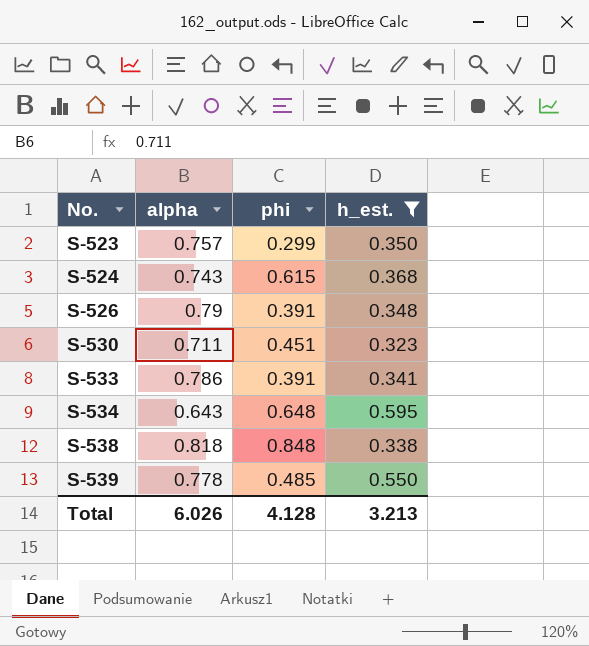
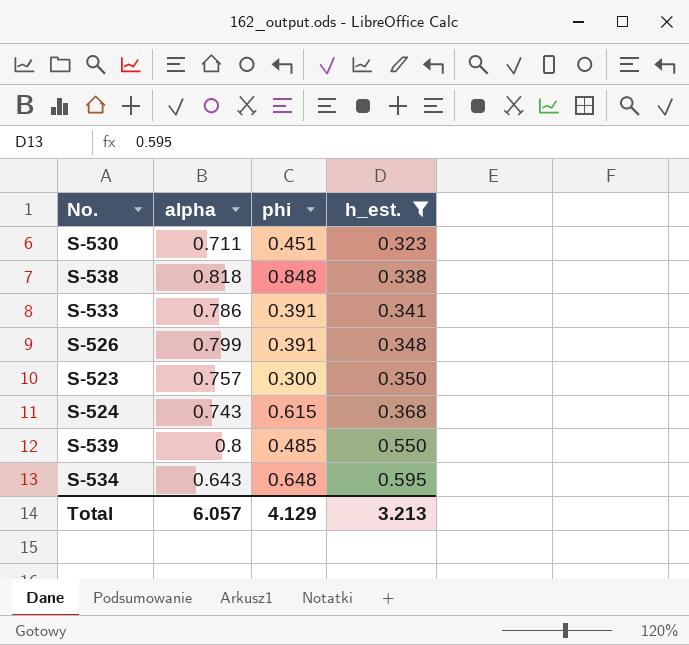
row order: No. ascending -> h_est. ascending
S-526 | alpha: 0.79 -> 0.799
S-523 | phi: 0.299 -> 0.300
S-539 | alpha: 0.778 -> 0.8
Total | alpha: 6.026 -> 6.057
Total | phi: 4.128 -> 4.129

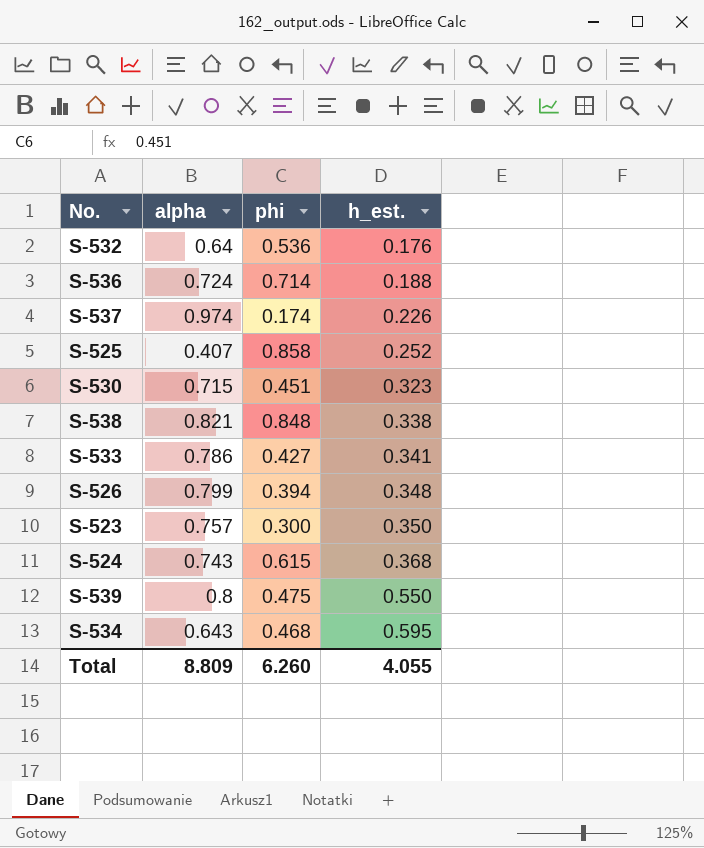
filter: h_est. >= 0.323 -> none
S-530 | alpha: 0.711 -> 0.715
S-538 | alpha: 0.818 -> 0.821
S-533 | phi: 0.391 -> 0.427
S-526 | phi: 0.391 -> 0.394
S-539 | phi: 0.485 -> 0.475
S-534 | phi: 0.648 -> 0.468
Total | alpha: 6.057 -> 8.809
Total | phi: 4.129 -> 6.260
Total | h_est.: 3.213 -> 4.055

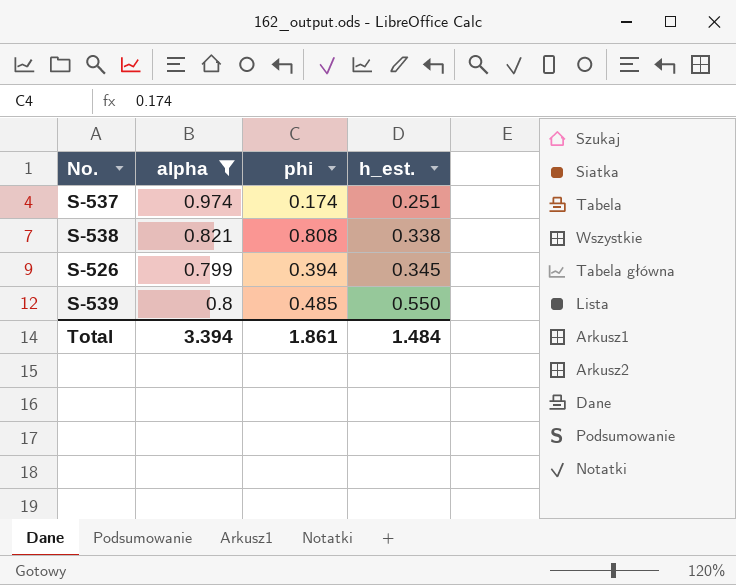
filter: none -> alpha >= 0.799
S-537 | h_est.: 0.226 -> 0.251
S-538 | phi: 0.848 -> 0.808
S-526 | h_est.: 0.348 -> 0.345
S-539 | phi: 0.475 -> 0.485
Total | alpha: 8.809 -> 3.394
Total | phi: 6.260 -> 1.861
Total | h_est.: 4.055 -> 1.484

